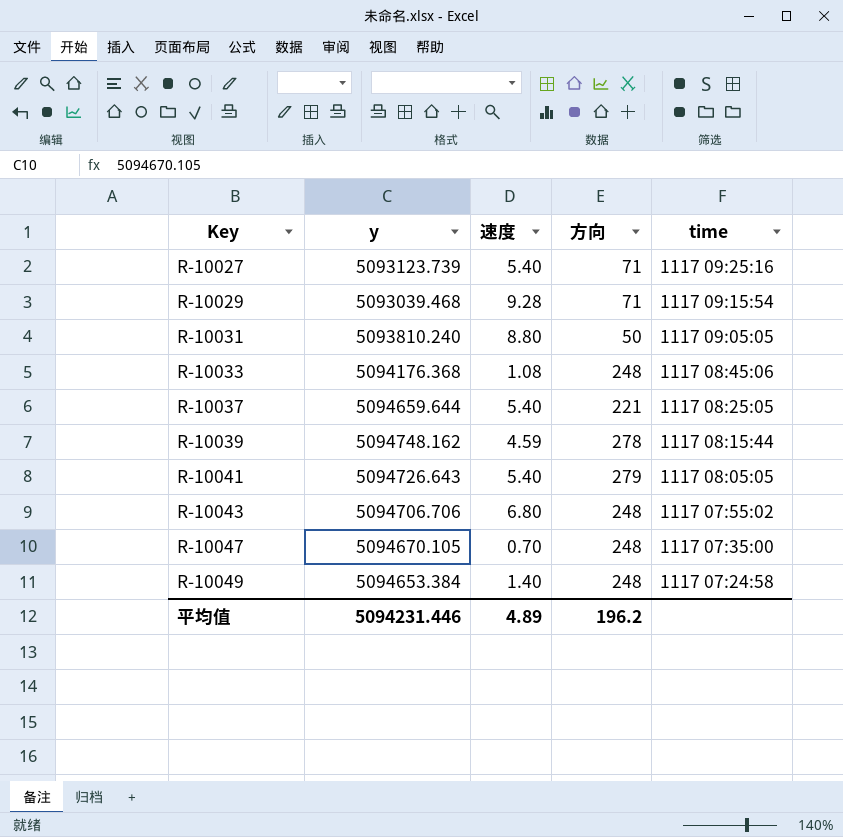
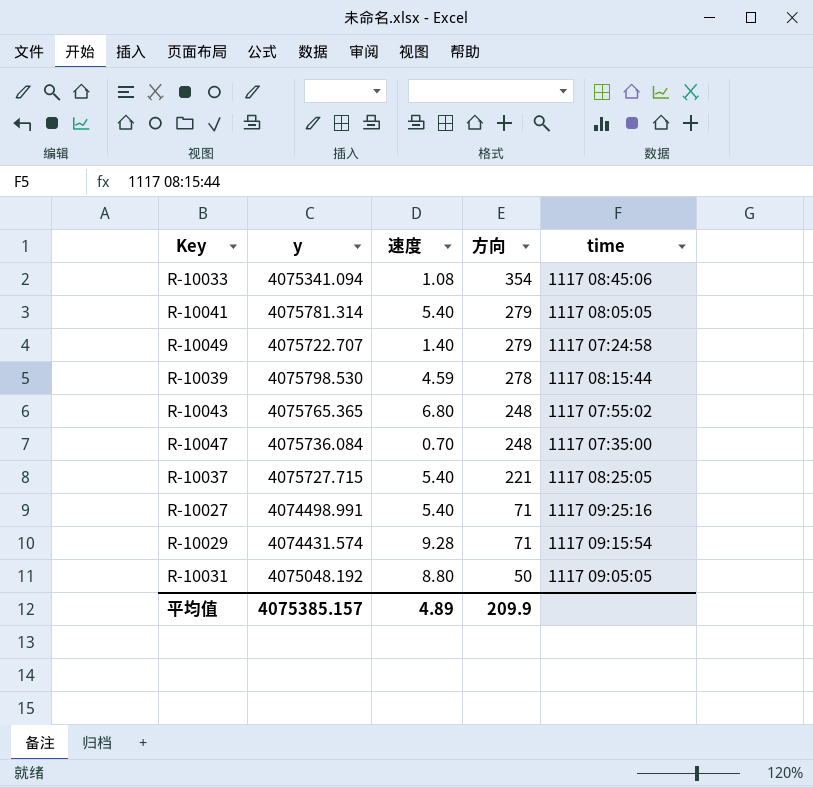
row order: Key ascending -> 方向 descending
R-10033 | y: 5094176.368 -> 4075341.094
R-10033 | 方向: 248 -> 354
R-10041 | y: 5094726.643 -> 4075781.314
R-10049 | y: 5094653.384 -> 4075722.707
R-10049 | 方向: 248 -> 279
R-10039 | y: 5094748.162 -> 4075798.530
R-10043 | y: 5094706.706 -> 4075765.365
R-10047 | y: 5094670.105 -> 4075736.084
R-10037 | y: 5094659.644 -> 4075727.715
R-10027 | y: 5093123.739 -> 4074498.991
R-10029 | y: 5093039.468 -> 4074431.574
R-10031 | y: 5093810.240 -> 4075048.192
平均值 | y: 5094231.446 -> 4075385.157
平均值 | 方向: 196.2 -> 209.9

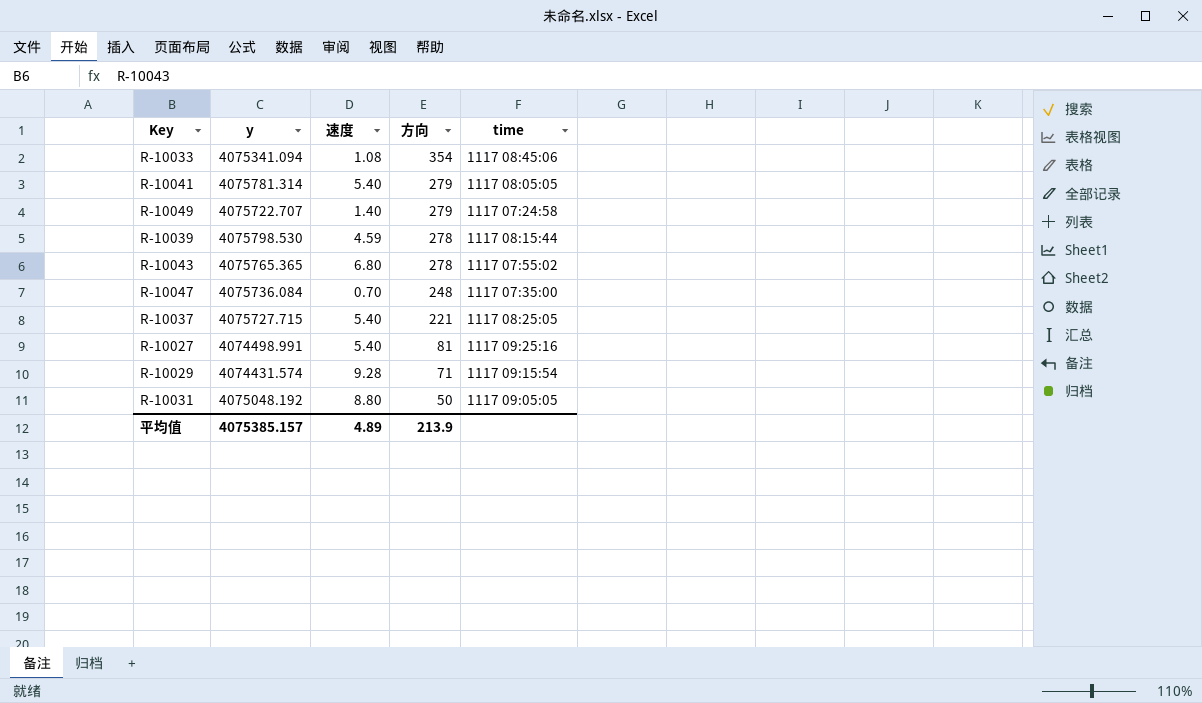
R-10043 | 方向: 248 -> 278
R-10027 | 方向: 71 -> 81
平均值 | 方向: 209.9 -> 213.9

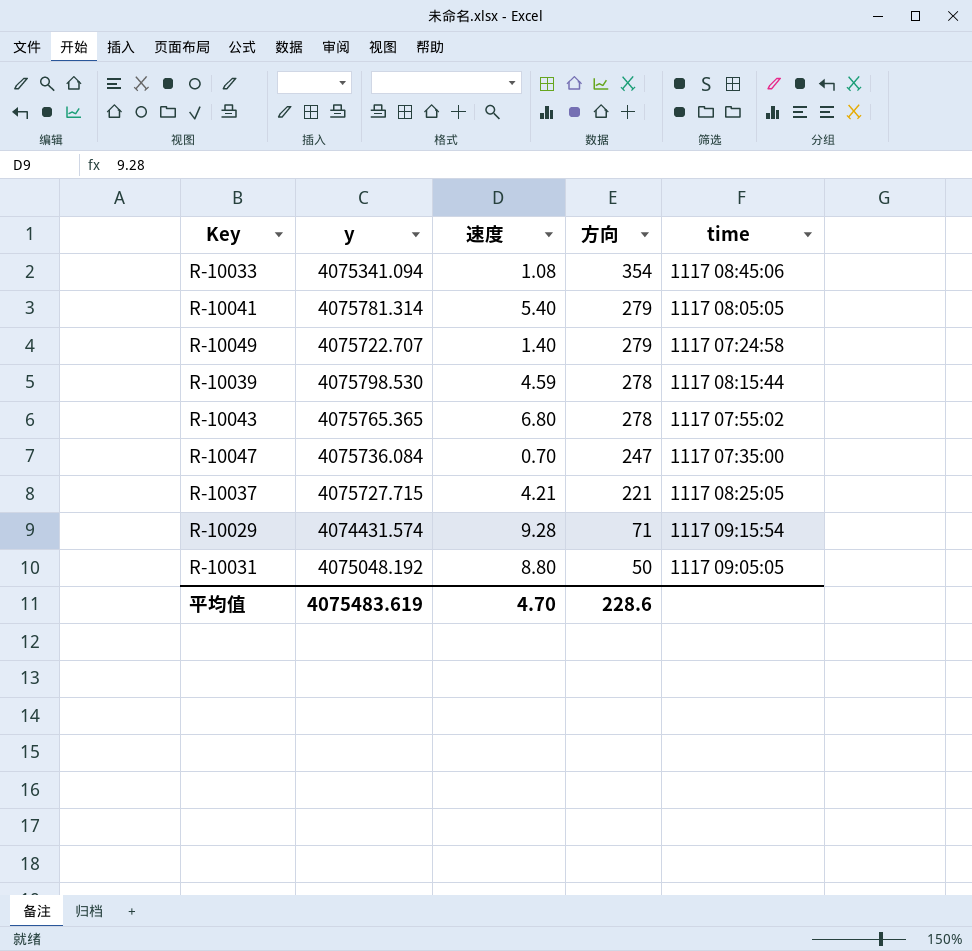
row R-10027: 4074498.991 | 5.40 | 81 | 1117 09:25:16 -> none
R-10047 | 方向: 248 -> 247
R-10037 | 速度: 5.40 -> 4.21
平均值 | y: 4075385.157 -> 4075483.619
平均值 | 速度: 4.89 -> 4.70
平均值 | 方向: 213.9 -> 228.6

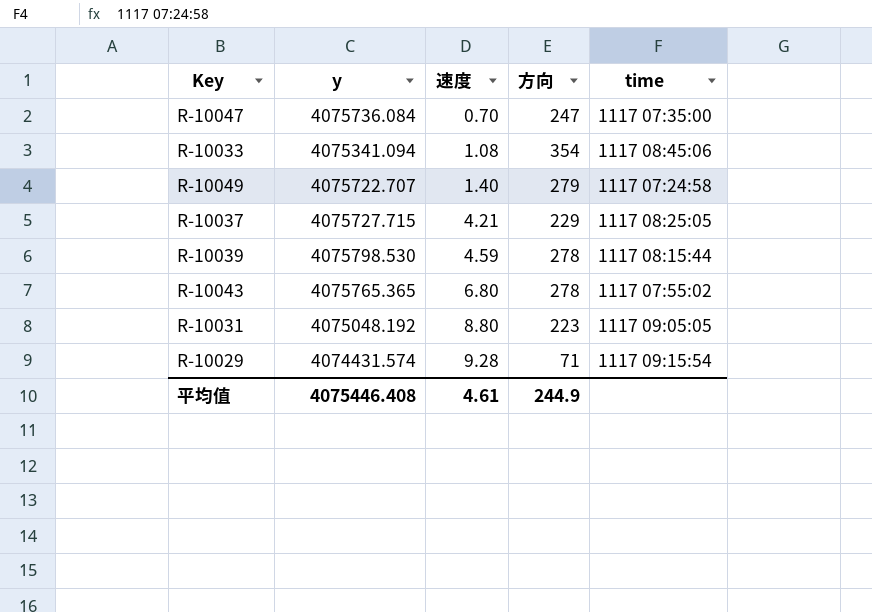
row order: 方向 descending -> 速度 ascending
row R-10041: 4075781.314 | 5.40 | 279 | 1117 08:05:05 -> none
R-10037 | 方向: 221 -> 229
R-10031 | 方向: 50 -> 223
平均值 | y: 4075483.619 -> 4075446.408
平均值 | 速度: 4.70 -> 4.61
平均值 | 方向: 228.6 -> 244.9

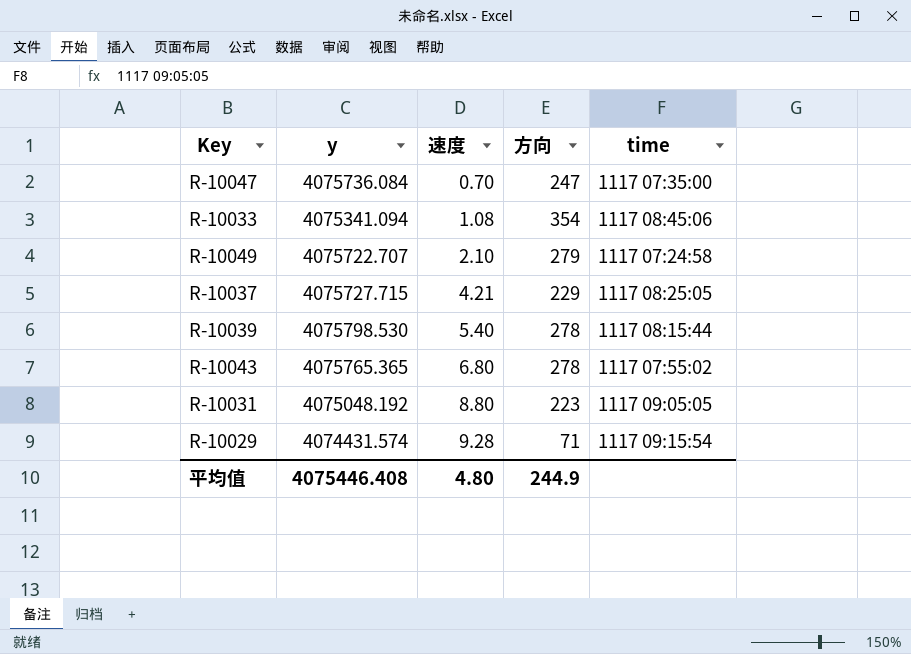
R-10049 | 速度: 1.40 -> 2.10
R-10039 | 速度: 4.59 -> 5.40
平均值 | 速度: 4.61 -> 4.80

